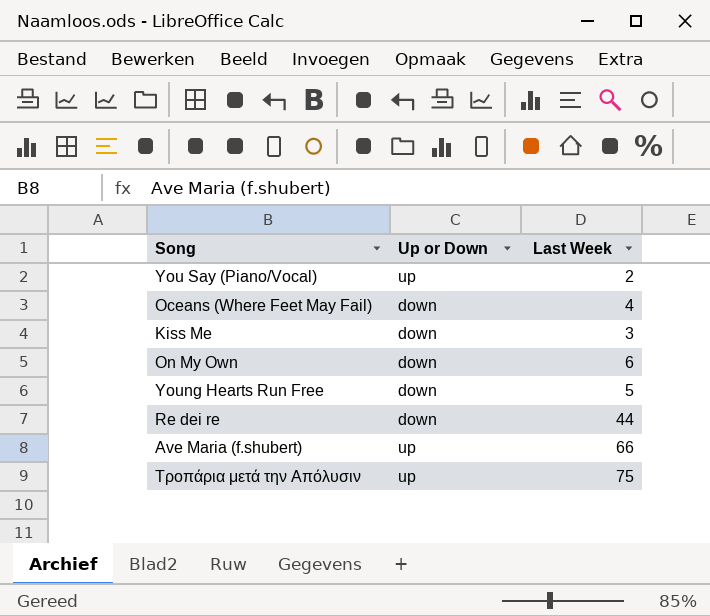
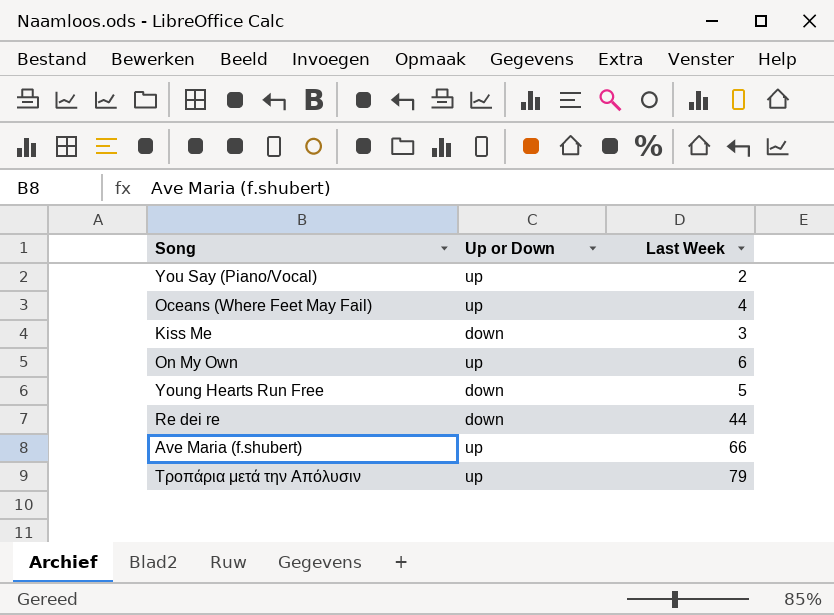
Oceans (Where Feet May Fail) | Up or Down: down -> up
On My Own | Up or Down: down -> up
Τροπάρια μετά την Απόλυσιν | Last Week: 75 -> 79

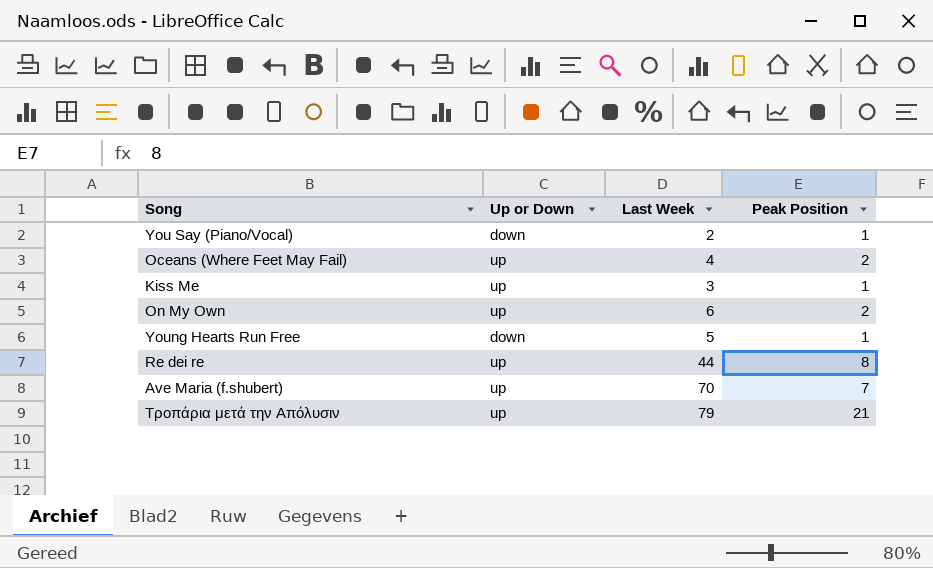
column Peak Position | position: none -> 4
You Say (Piano/Vocal) | Up or Down: up -> down
Kiss Me | Up or Down: down -> up
Re dei re | Up or Down: down -> up
Ave Maria (f.shubert) | Last Week: 66 -> 70

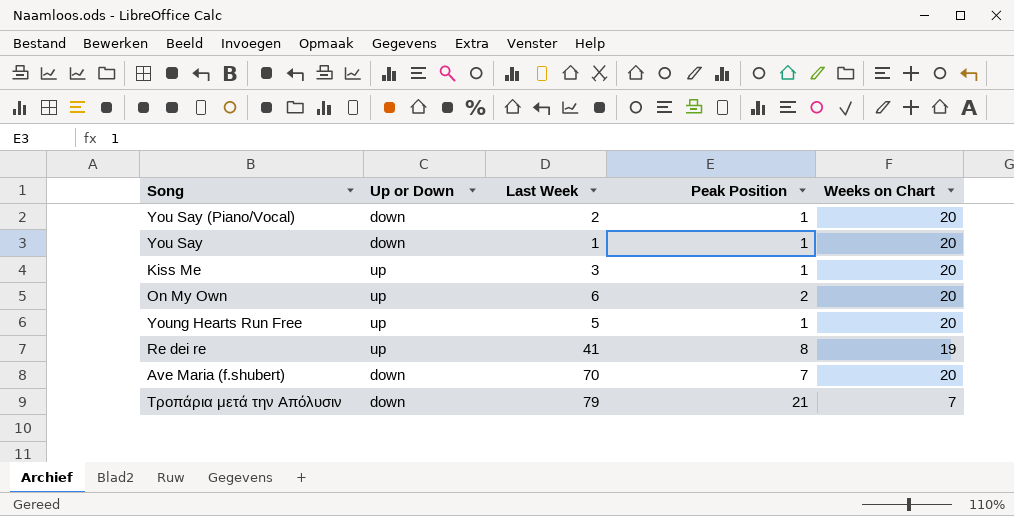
column Weeks on Chart | position: none -> 5
row Oceans (Where Feet May Fail): up | 4 | 2 -> none
row You Say: none -> down | 1 | 1 | 20
Young Hearts Run Free | Up or Down: down -> up
Re dei re | Last Week: 44 -> 41
Ave Maria (f.shubert) | Up or Down: up -> down
Τροπάρια μετά την Απόλυσιν | Up or Down: up -> down

